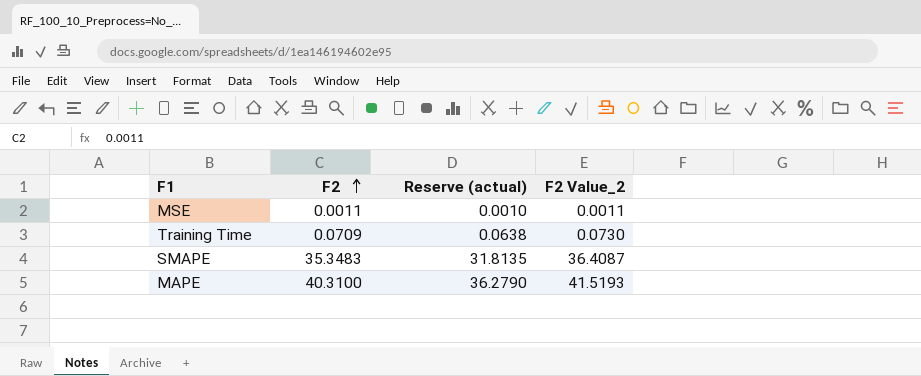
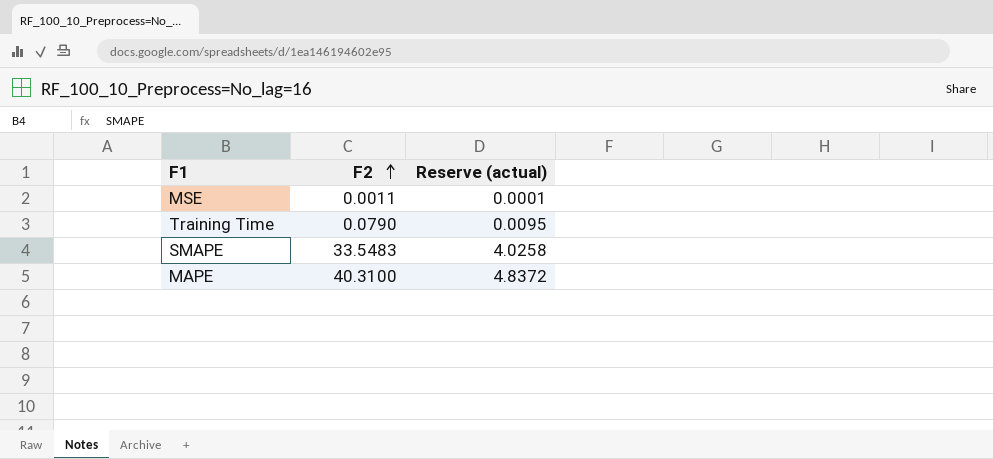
column F2 Value_2 | formula: [F2] * 1.03 -> none
column Reserve (actual) | formula: [F2] * 0.9 -> [F2] * 0.12
Training Time | F2: 0.0709 -> 0.0790
SMAPE | F2: 35.3483 -> 33.5483

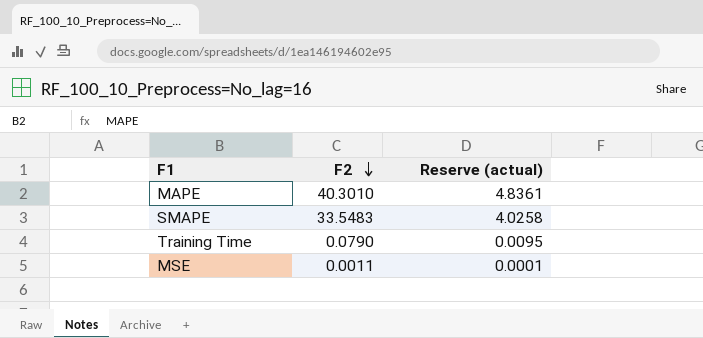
row order: F2 ascending -> F2 descending
MAPE | F2: 40.3100 -> 40.3010
MAPE | Reserve (actual): 4.8372 -> 4.8361

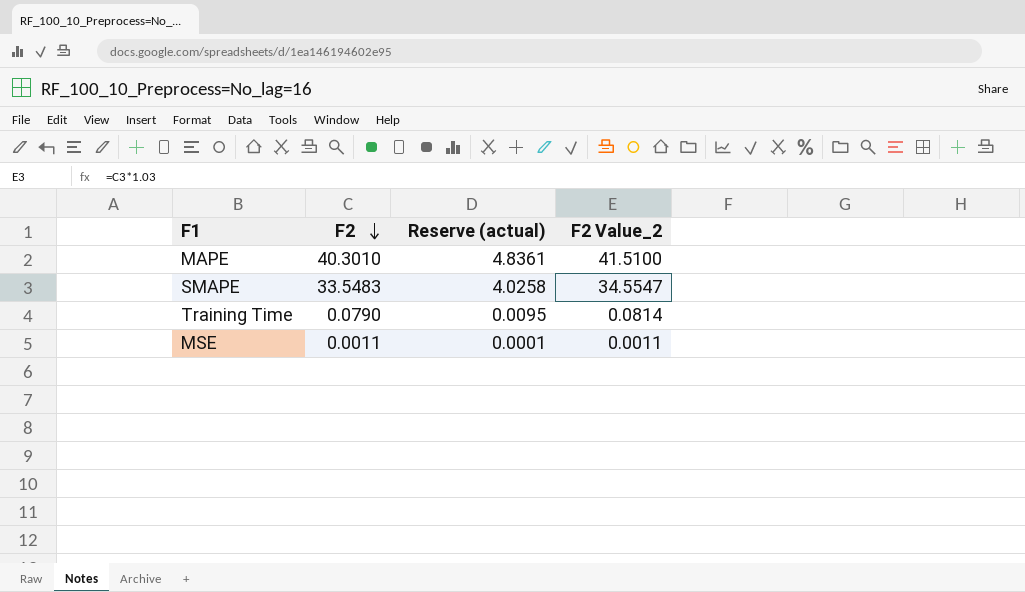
column F2 Value_2 | formula: none -> [F2] * 1.03

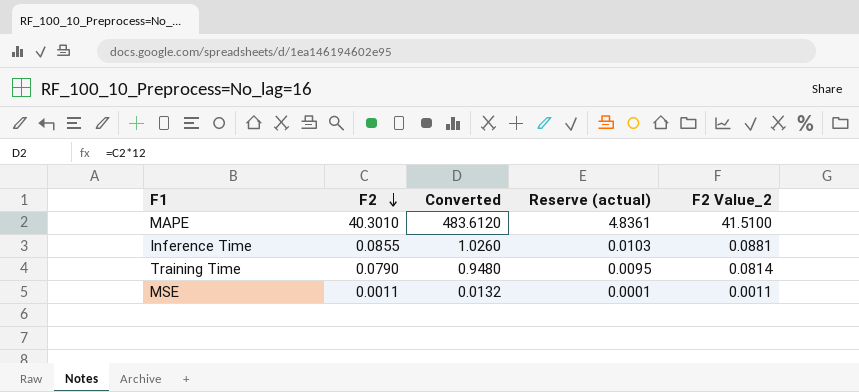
column Converted | formula: none -> [F2] * 12
row SMAPE: 33.5483 | 4.0258 | 34.5547 -> none
row Inference Time: none -> 0.0855 | 1.0260 | 0.0103 | 0.0881

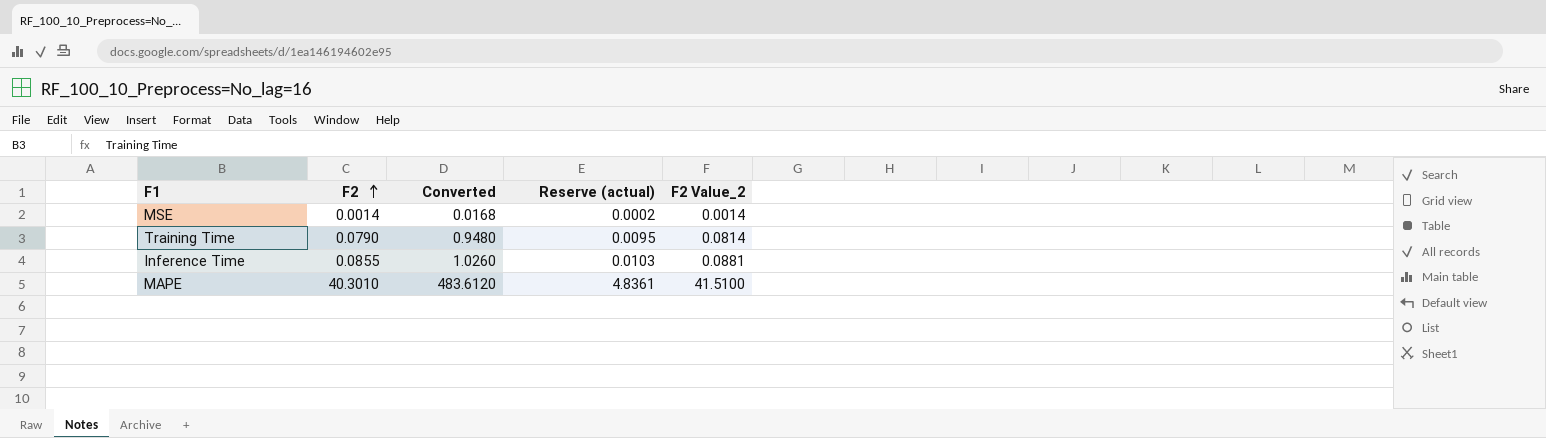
row order: F2 descending -> F2 ascending
MSE | F2: 0.0011 -> 0.0014
MSE | Converted: 0.0132 -> 0.0168
MSE | Reserve (actual): 0.0001 -> 0.0002
MSE | F2 Value_2: 0.0011 -> 0.0014

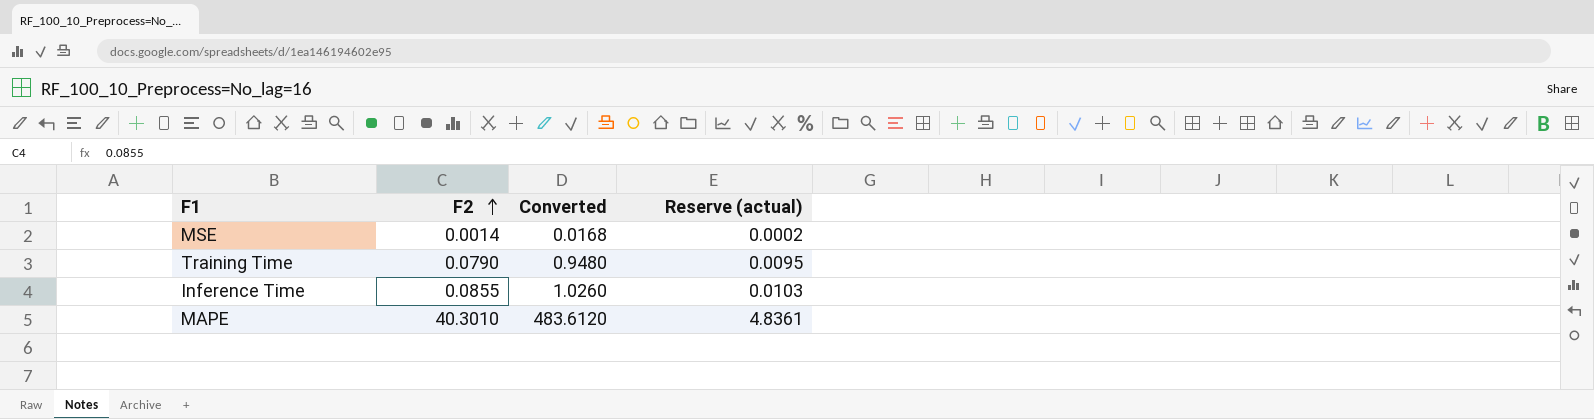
column F2 Value_2 | formula: [F2] * 1.03 -> none

